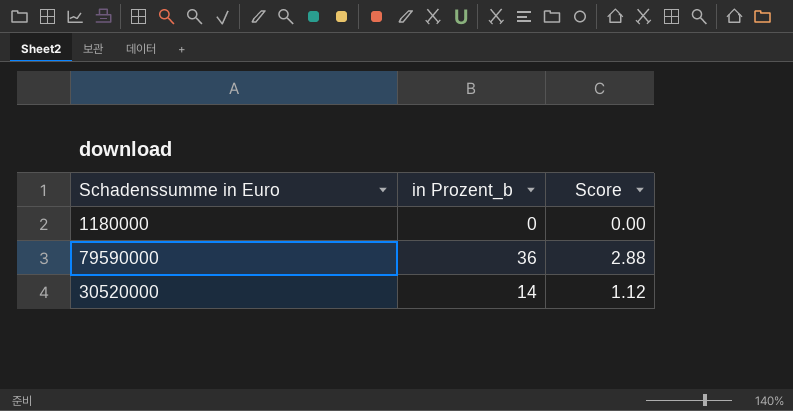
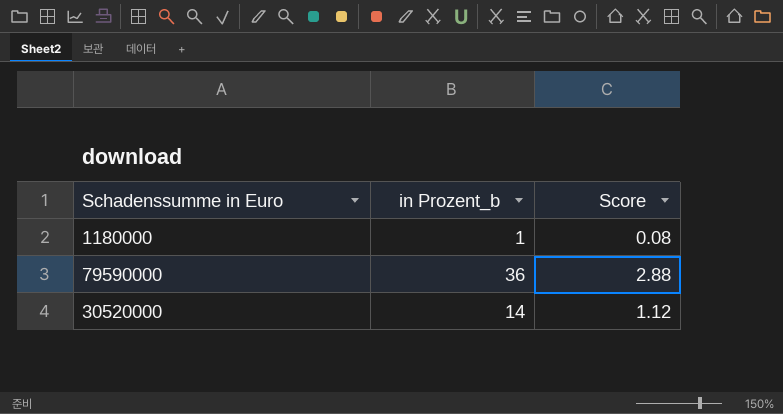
1180000 | in Prozent_b: 0 -> 1
1180000 | Score: 0.00 -> 0.08

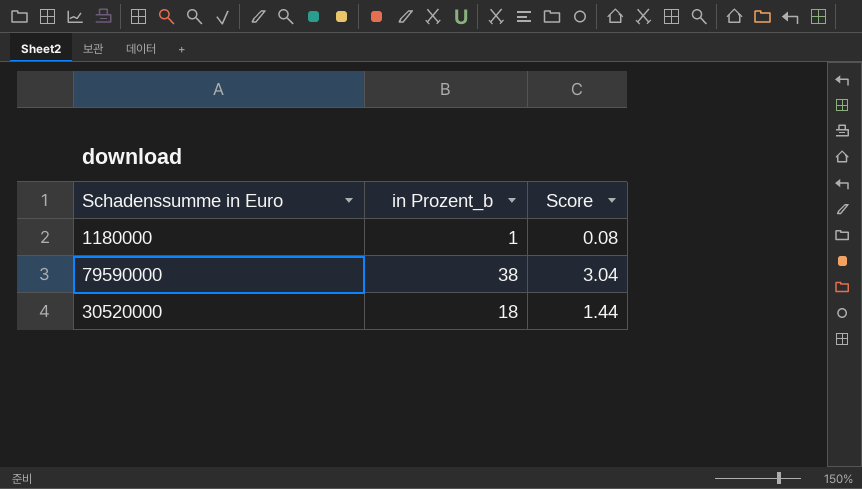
79590000 | in Prozent_b: 36 -> 38
79590000 | Score: 2.88 -> 3.04
30520000 | in Prozent_b: 14 -> 18
30520000 | Score: 1.12 -> 1.44

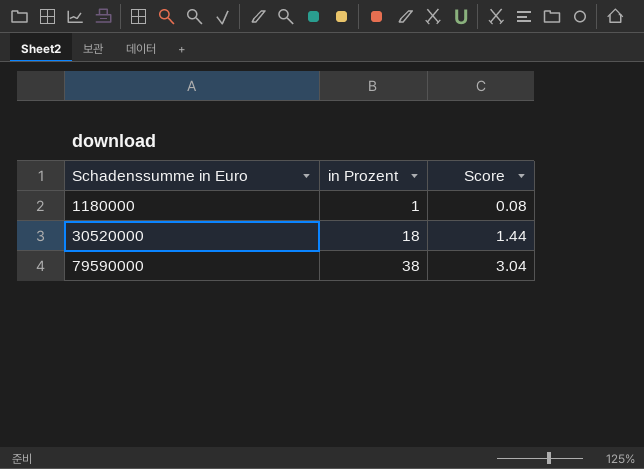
row order: none -> Schadenssumme in Euro ascending
column name: in Prozent_b -> in Prozent

